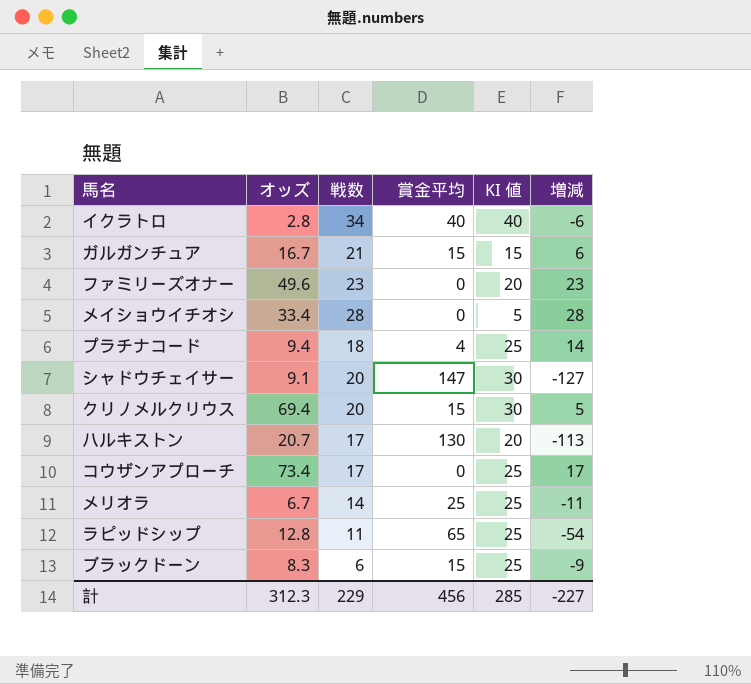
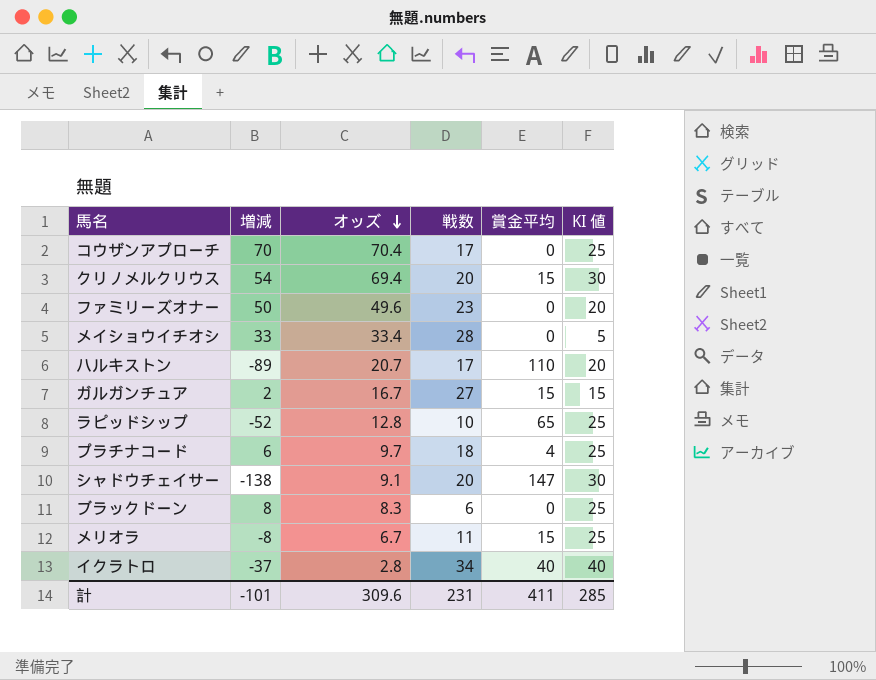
row order: none -> オッズ descending
column 増減 | formula: [戦数] - [賞金平均] -> [オッズ] - [賞金平均]
column 増減 | position: 6 -> 2
コウザンアプローチ | オッズ: 73.4 -> 70.4
ハルキストン | 賞金平均: 130 -> 110
ガルガンチュア | 戦数: 21 -> 27
ラピッドシップ | 戦数: 11 -> 10
プラチナコード | オッズ: 9.4 -> 9.7
ブラックドーン | 賞金平均: 15 -> 0
メリオラ | 戦数: 14 -> 11
メリオラ | 賞金平均: 25 -> 15
計 | 増減: -227 -> -101
計 | オッズ: 312.3 -> 309.6
計 | 戦数: 229 -> 231
計 | 賞金平均: 456 -> 411

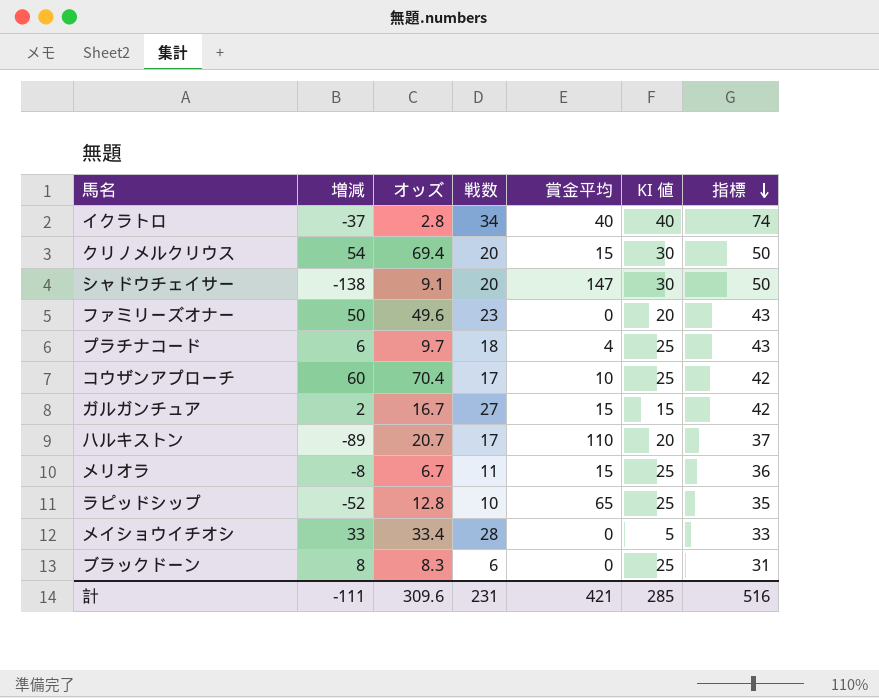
row order: オッズ descending -> 指標 descending
column 指標 | formula: none -> [戦数] + [KI 値]
コウザンアプローチ | 増減: 70 -> 60
コウザンアプローチ | 賞金平均: 0 -> 10
計 | 増減: -101 -> -111
計 | 賞金平均: 411 -> 421

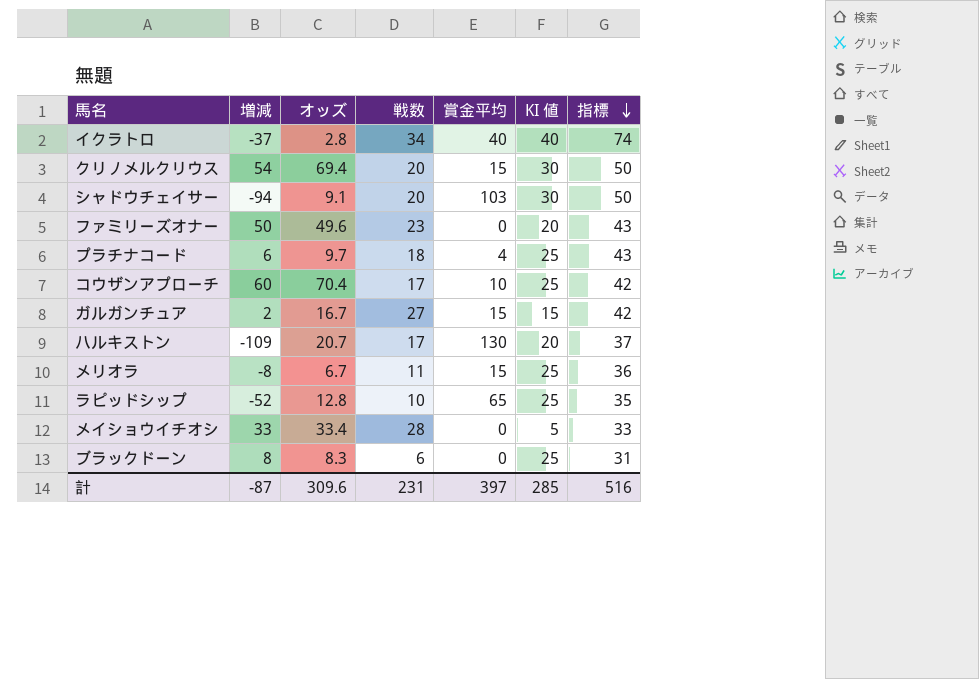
シャドウチェイサー | 増減: -138 -> -94
シャドウチェイサー | 賞金平均: 147 -> 103
ハルキストン | 増減: -89 -> -109
ハルキストン | 賞金平均: 110 -> 130
計 | 増減: -111 -> -87
計 | 賞金平均: 421 -> 397

